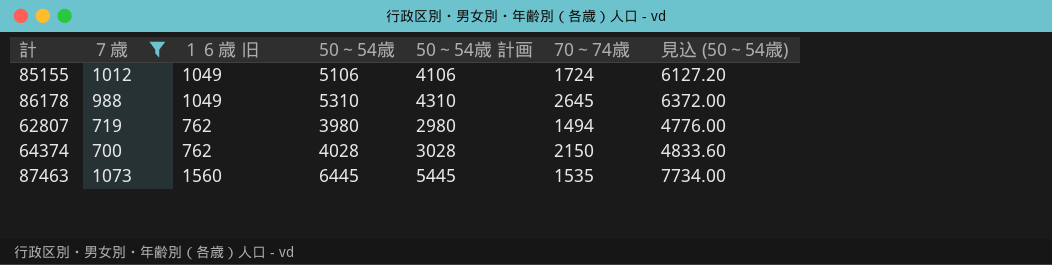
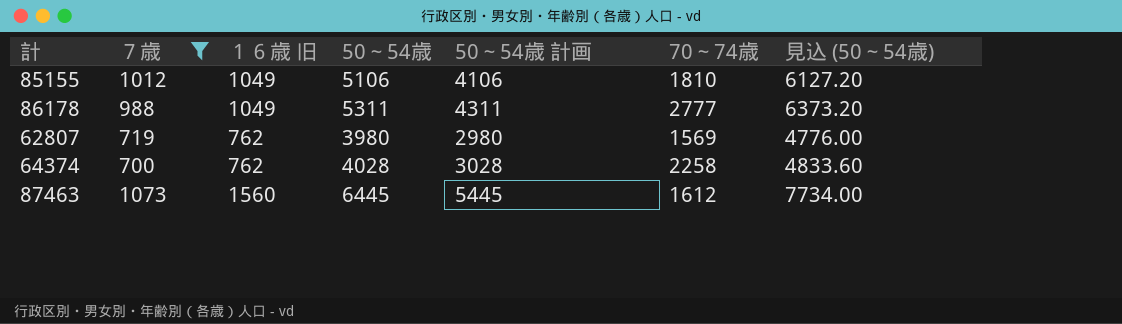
85155 | 70～74歳: 1724 -> 1810
86178 | 50～54歳: 5310 -> 5311
86178 | 50～54歳 計画: 4310 -> 4311
86178 | 70～74歳: 2645 -> 2777
86178 | 見込 (50～54歳): 6372.00 -> 6373.20
62807 | 70～74歳: 1494 -> 1569
64374 | 70～74歳: 2150 -> 2258
87463 | 70～74歳: 1535 -> 1612

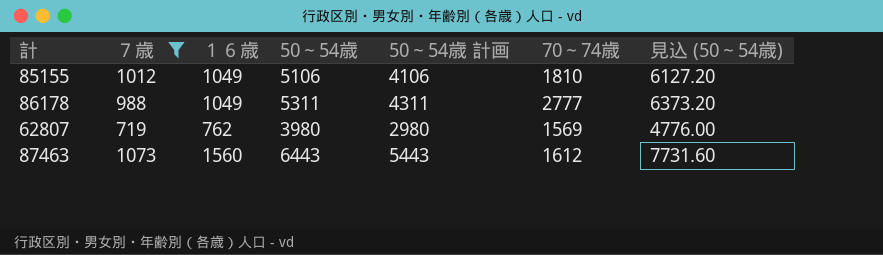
column name: １６歳 旧 -> １６歳
row 64374: 700 | 762 | 4028 | 3028 | 2258 | 4833.60 -> none
87463 | 50～54歳: 6445 -> 6443
87463 | 50～54歳 計画: 5445 -> 5443
87463 | 見込 (50～54歳): 7734.00 -> 7731.60

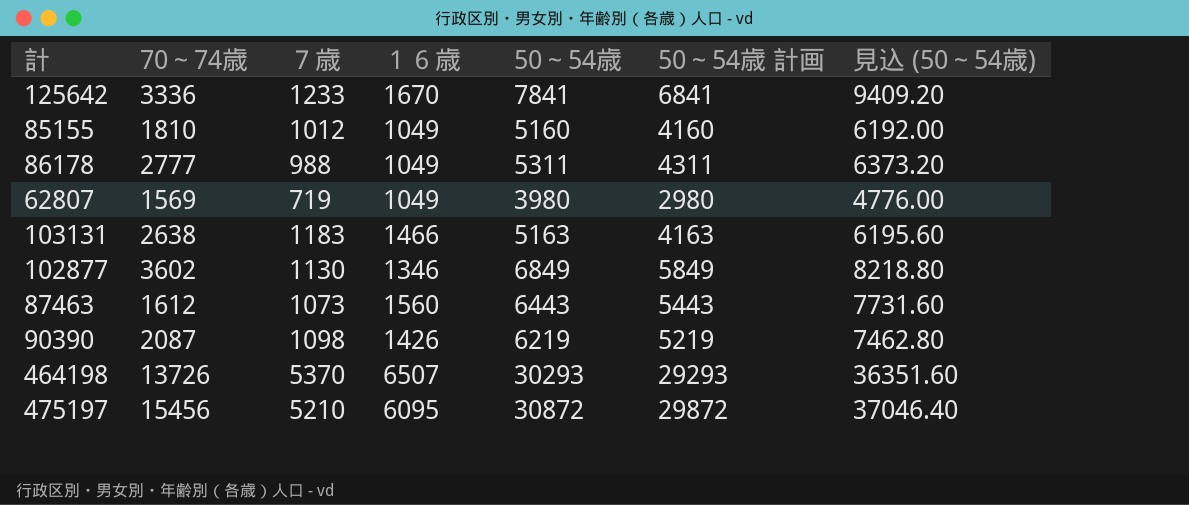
filter: ７歳 <= 1073 -> none
column 70～74歳 | position: 6 -> 2
85155 | 50～54歳: 5106 -> 5160
85155 | 50～54歳 計画: 4106 -> 4160
85155 | 見込 (50～54歳): 6127.20 -> 6192.00
62807 | １６歳: 762 -> 1049

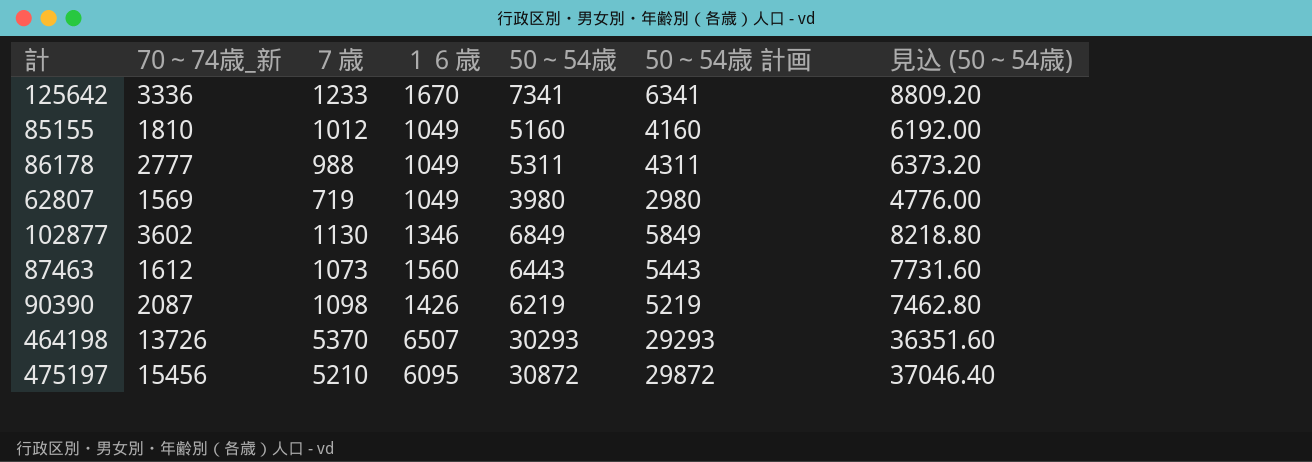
column name: 70～74歳 -> 70～74歳_新
row 103131: 2638 | 1183 | 1466 | 5163 | 4163 | 6195.60 -> none
125642 | 50～54歳: 7841 -> 7341
125642 | 50～54歳 計画: 6841 -> 6341
125642 | 見込 (50～54歳): 9409.20 -> 8809.20

